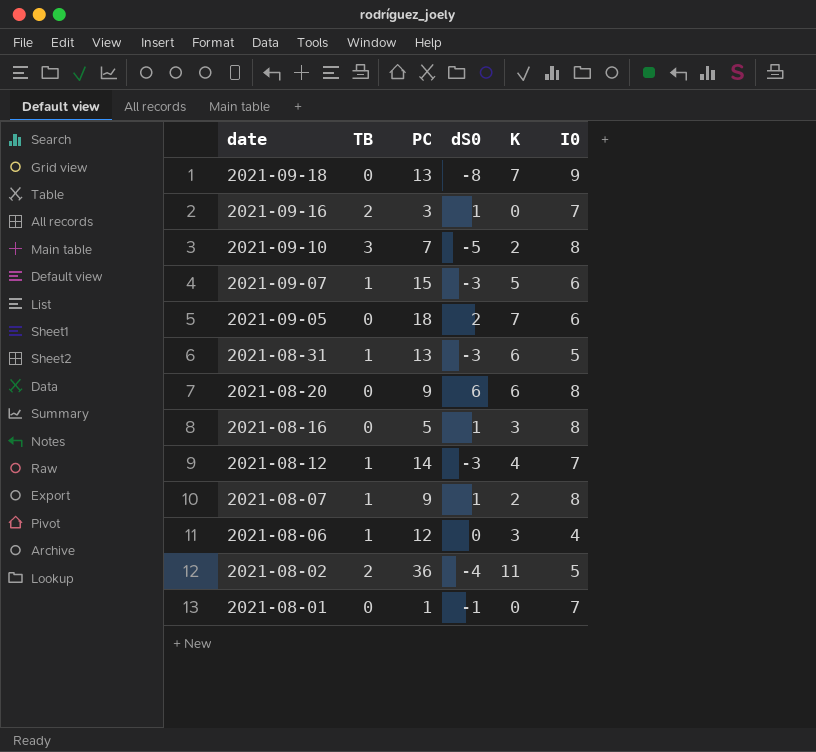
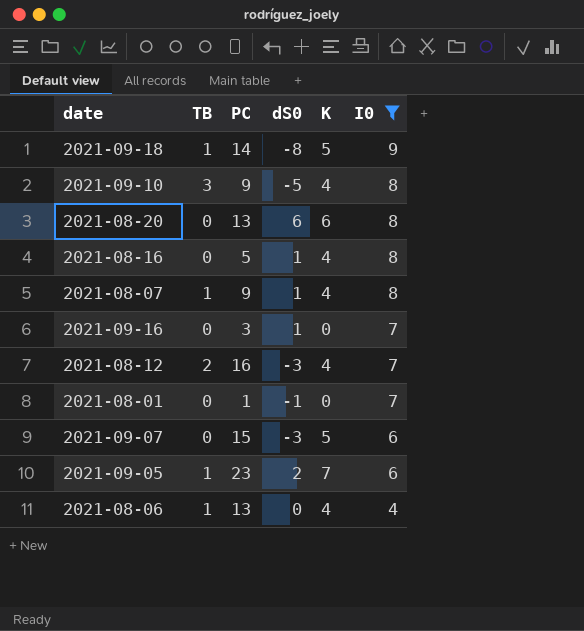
filter: none -> I0 != 5
row order: date descending -> I0 descending
2021-09-18 | TB: 0 -> 1
2021-09-18 | PC: 13 -> 14
2021-09-18 | K: 7 -> 5
2021-09-10 | PC: 7 -> 9
2021-09-10 | K: 2 -> 4
2021-08-20 | PC: 9 -> 13
2021-08-16 | K: 3 -> 4
2021-08-07 | K: 2 -> 4
2021-09-16 | TB: 2 -> 0
2021-08-12 | TB: 1 -> 2
2021-08-12 | PC: 14 -> 16
2021-09-07 | TB: 1 -> 0
2021-09-05 | TB: 0 -> 1
2021-09-05 | PC: 18 -> 23
2021-08-06 | PC: 12 -> 13
2021-08-06 | K: 3 -> 4

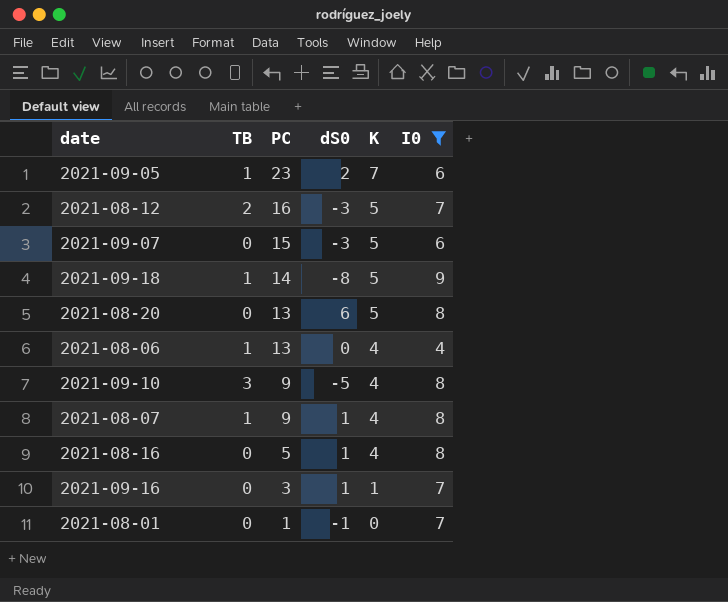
row order: I0 descending -> PC descending
2021-08-12 | K: 4 -> 5
2021-08-20 | K: 6 -> 5
2021-09-16 | K: 0 -> 1

